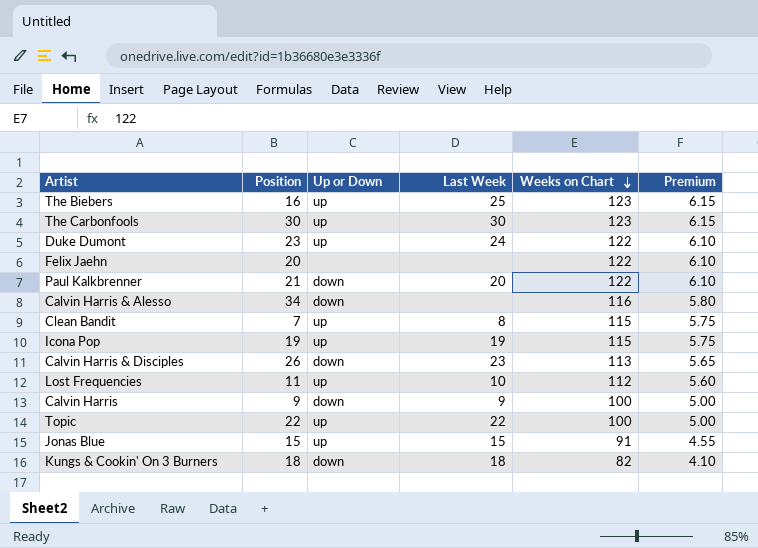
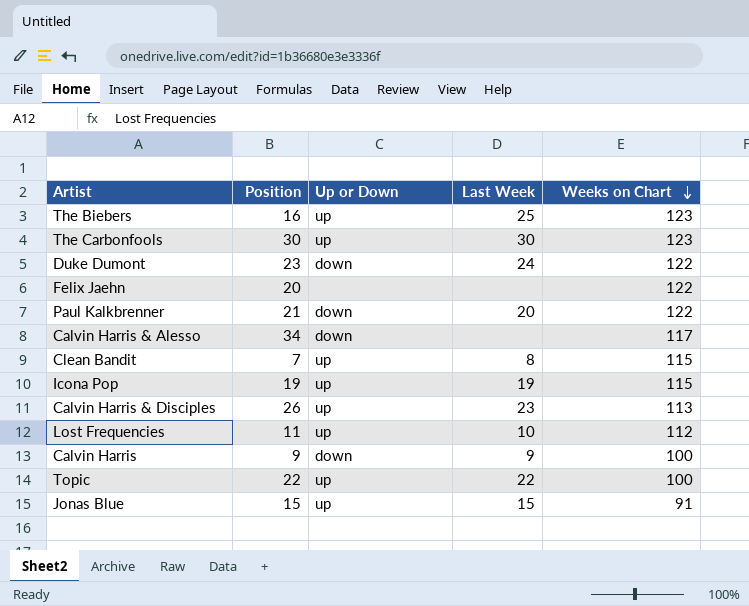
column Premium | formula: [Weeks on Chart] * 0.05 -> none
row Kungs & Cookin' On 3 Burners: 18 | down | 18 | 82 | 4.10 -> none
Duke Dumont | Up or Down: up -> down
Calvin Harris & Alesso | Weeks on Chart: 116 -> 117
Calvin Harris & Disciples | Up or Down: down -> up

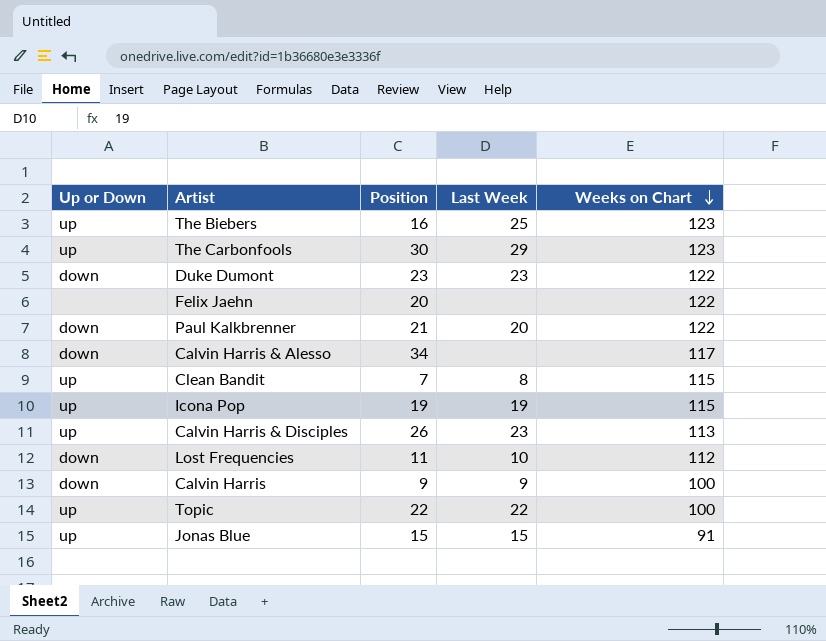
column Up or Down | position: 3 -> 1
The Carbonfools | Last Week: 30 -> 29
Duke Dumont | Last Week: 24 -> 23
Lost Frequencies | Up or Down: up -> down

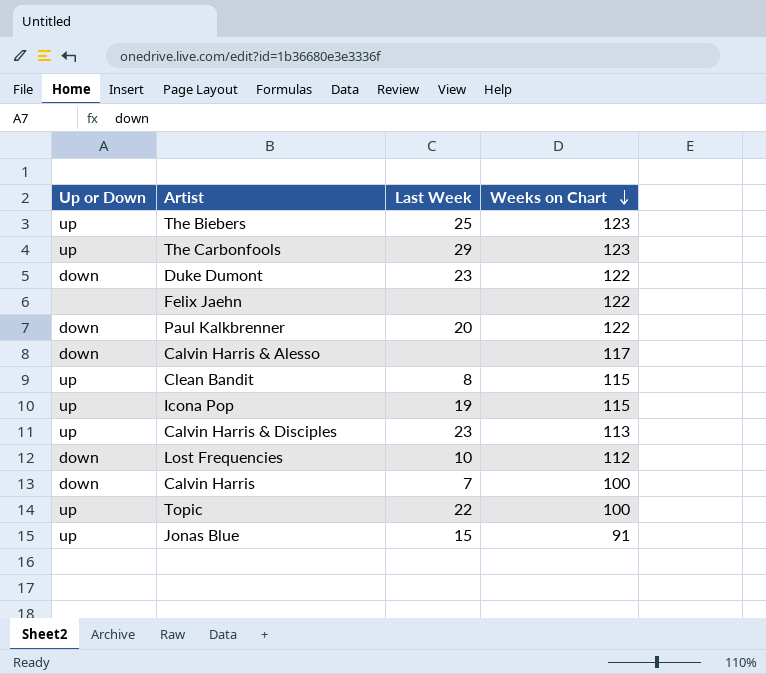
column Position | position: 3 -> none
Calvin Harris | Last Week: 9 -> 7

